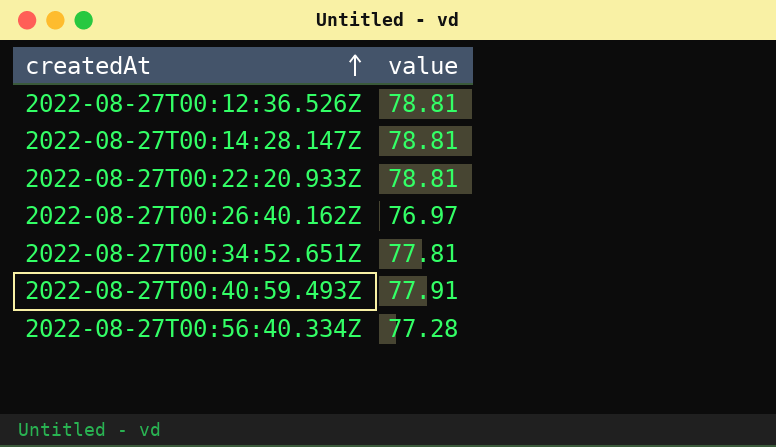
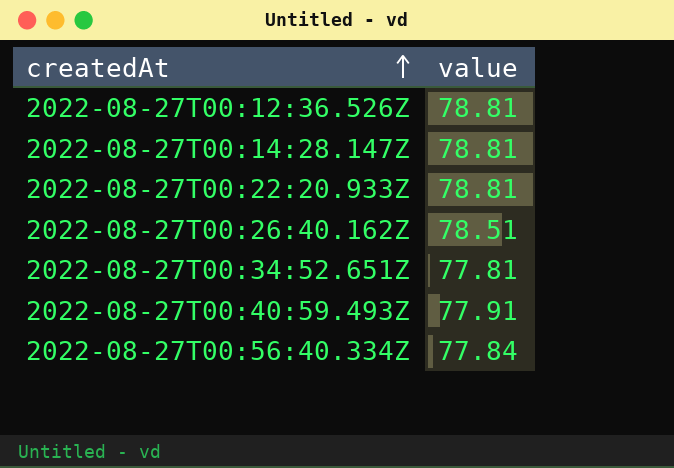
2022-08-27T00:26:40.162Z | value: 76.97 -> 78.51
2022-08-27T00:56:40.334Z | value: 77.28 -> 77.84

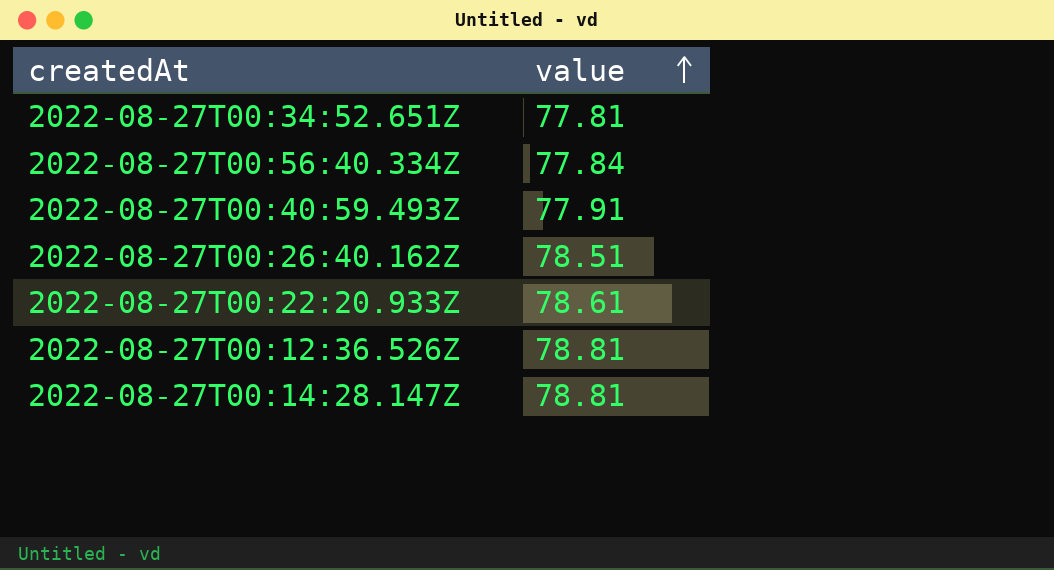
row order: createdAt ascending -> value ascending
2022-08-27T00:22:20.933Z | value: 78.81 -> 78.61

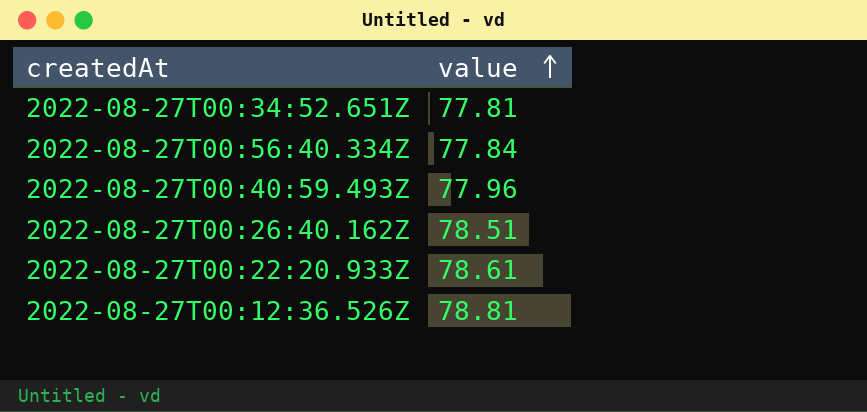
row 2022-08-27T00:14:28.147Z: 78.81 -> none
2022-08-27T00:40:59.493Z | value: 77.91 -> 77.96

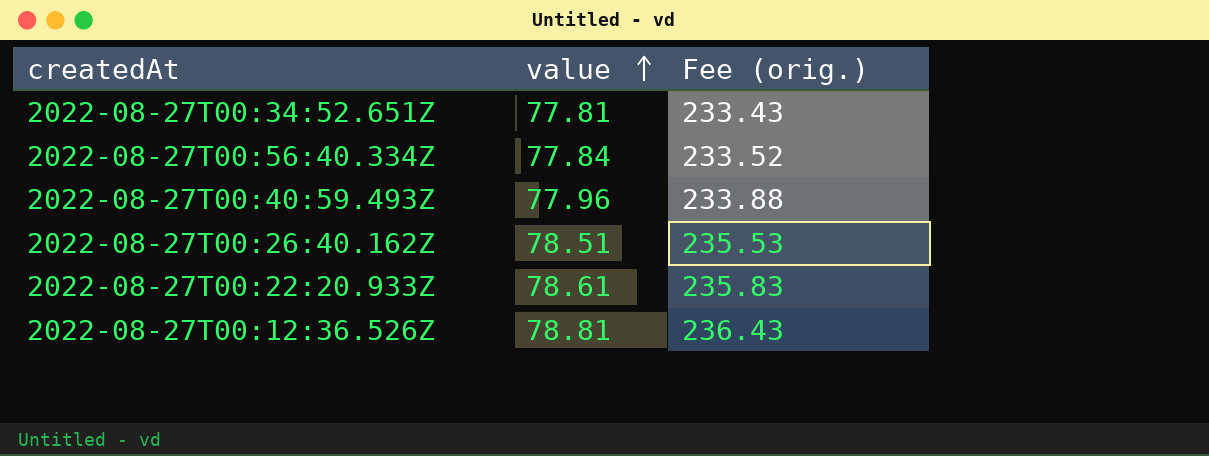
column Fee (orig.) | formula: none -> [value] * 3

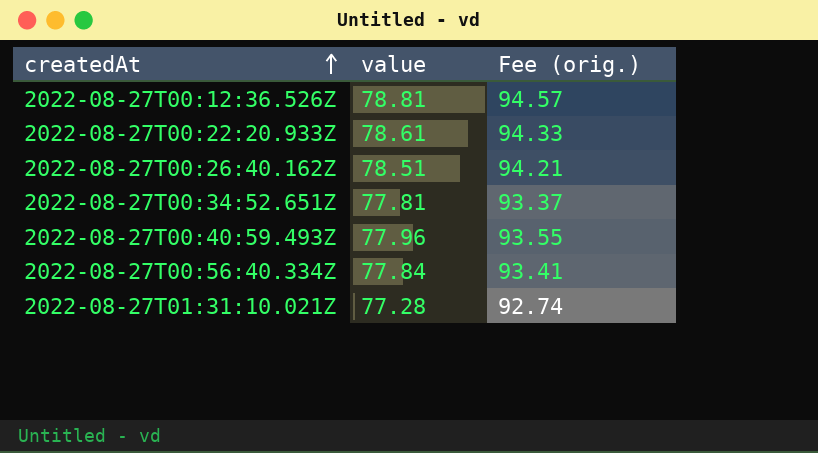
row order: value ascending -> createdAt ascending
column Fee (orig.) | formula: [value] * 3 -> [value] * 1.2
row 2022-08-27T01:31:10.021Z: none -> 77.28 | 92.74

